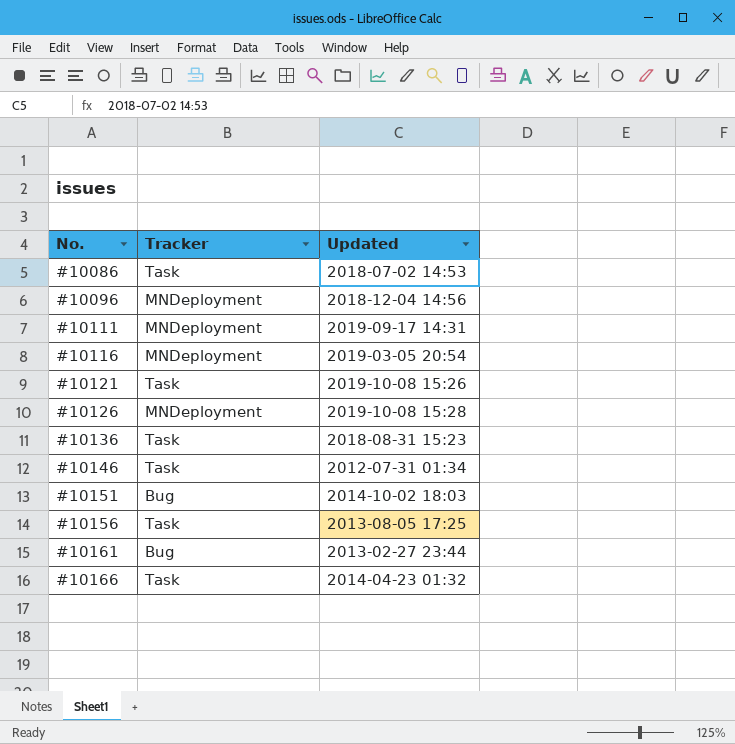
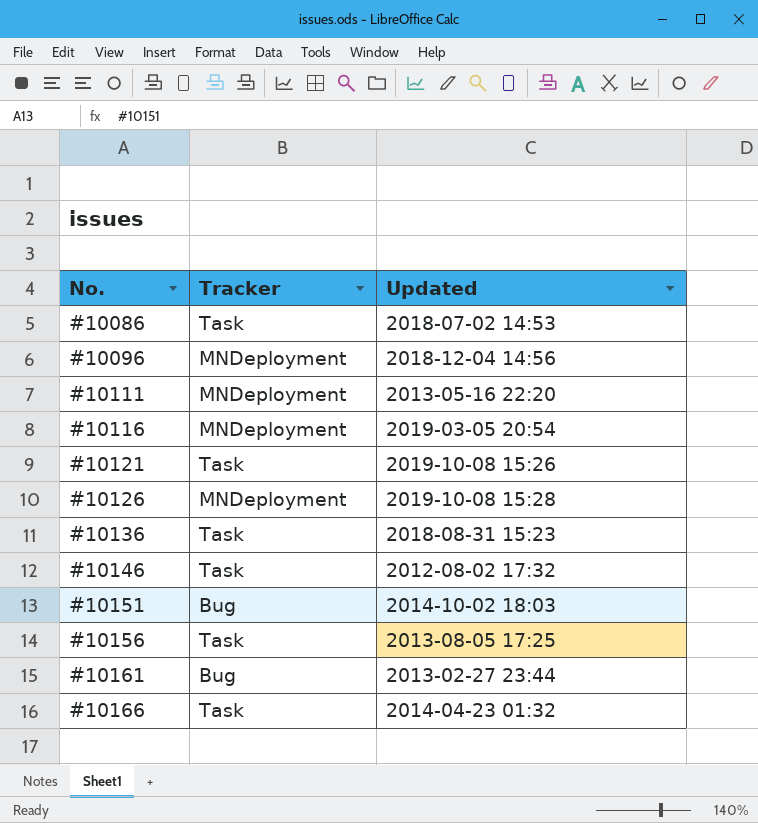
#10111 | Updated: 2019-09-17 14:31 -> 2013-05-16 22:20
#10146 | Updated: 2012-07-31 01:34 -> 2012-08-02 17:32

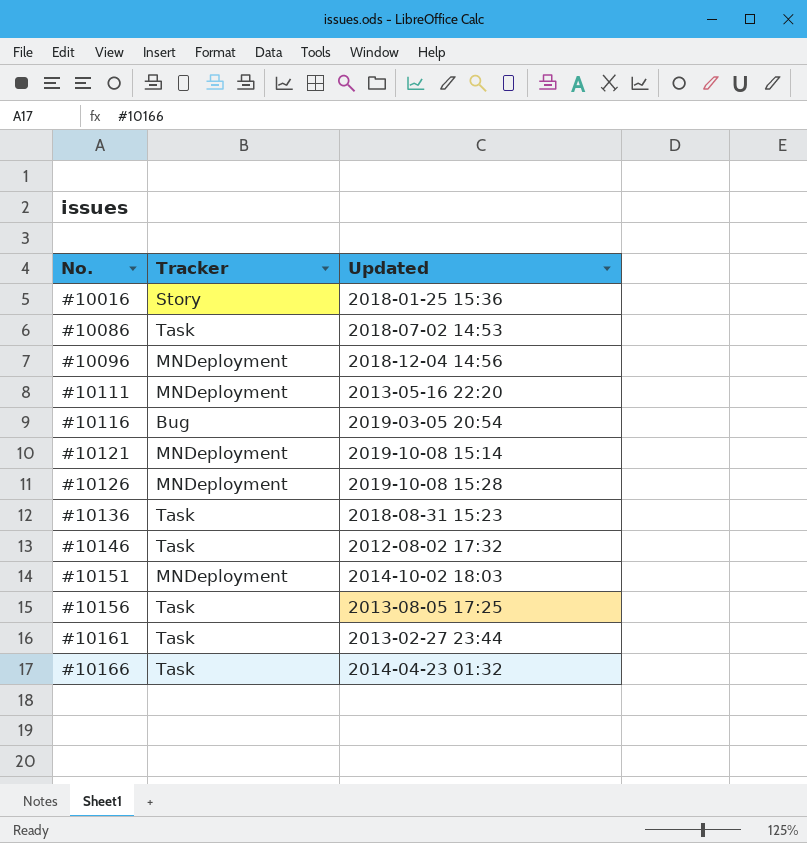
row #10016: none -> Story | 2018-01-25 15:36
#10116 | Tracker: MNDeployment -> Bug
#10121 | Tracker: Task -> MNDeployment
#10121 | Updated: 2019-10-08 15:26 -> 2019-10-08 15:14
#10151 | Tracker: Bug -> MNDeployment
#10161 | Tracker: Bug -> Task

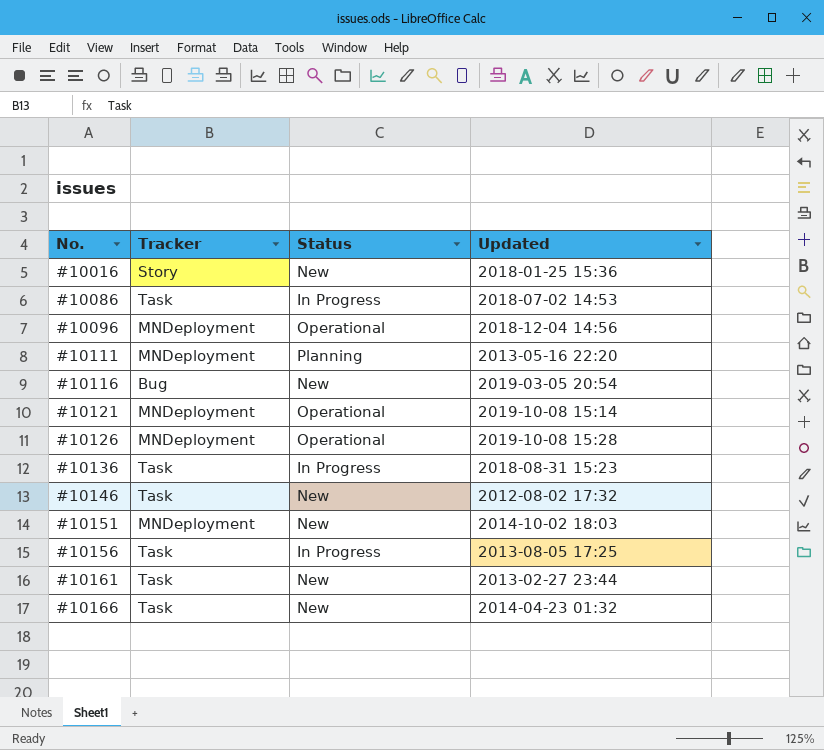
column Status | position: none -> 3

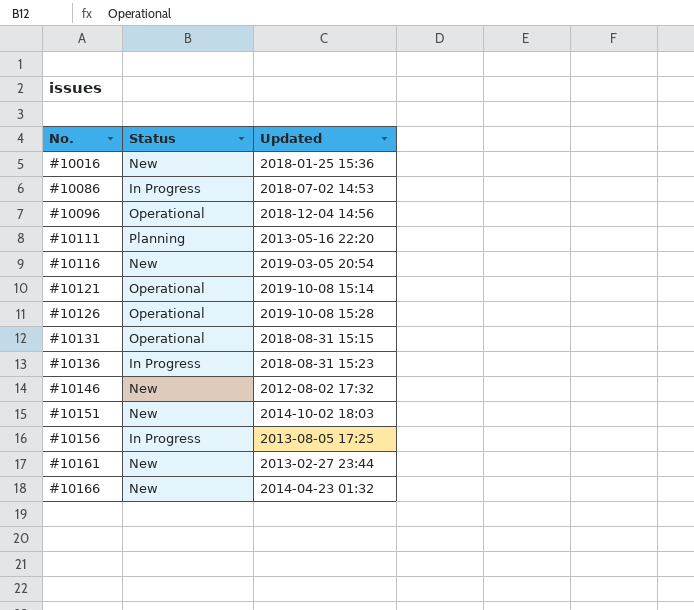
column Tracker | position: 2 -> none
row #10131: none -> Operational | 2018-08-31 15:15

